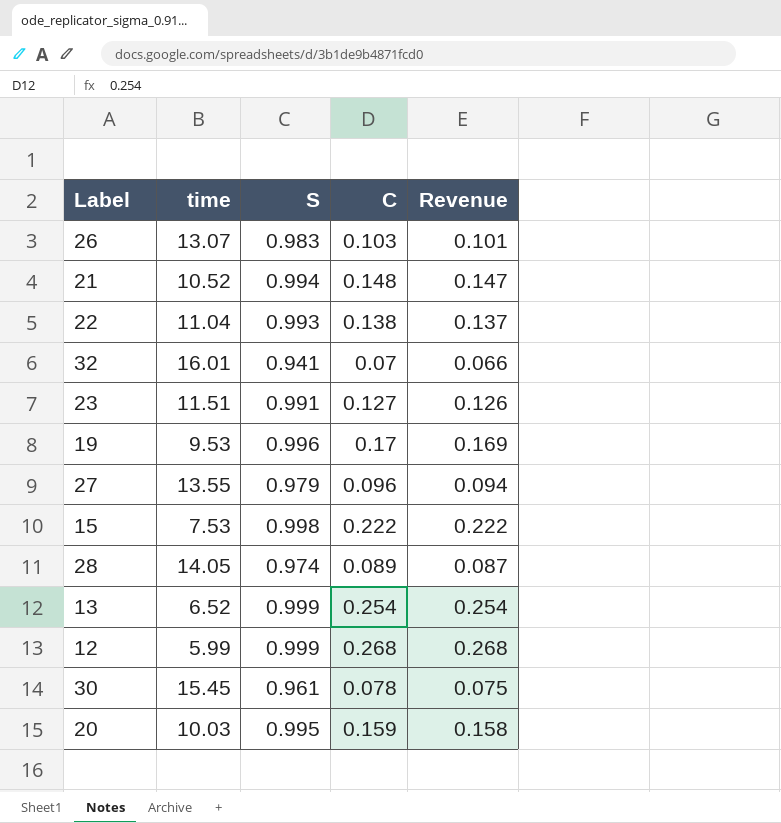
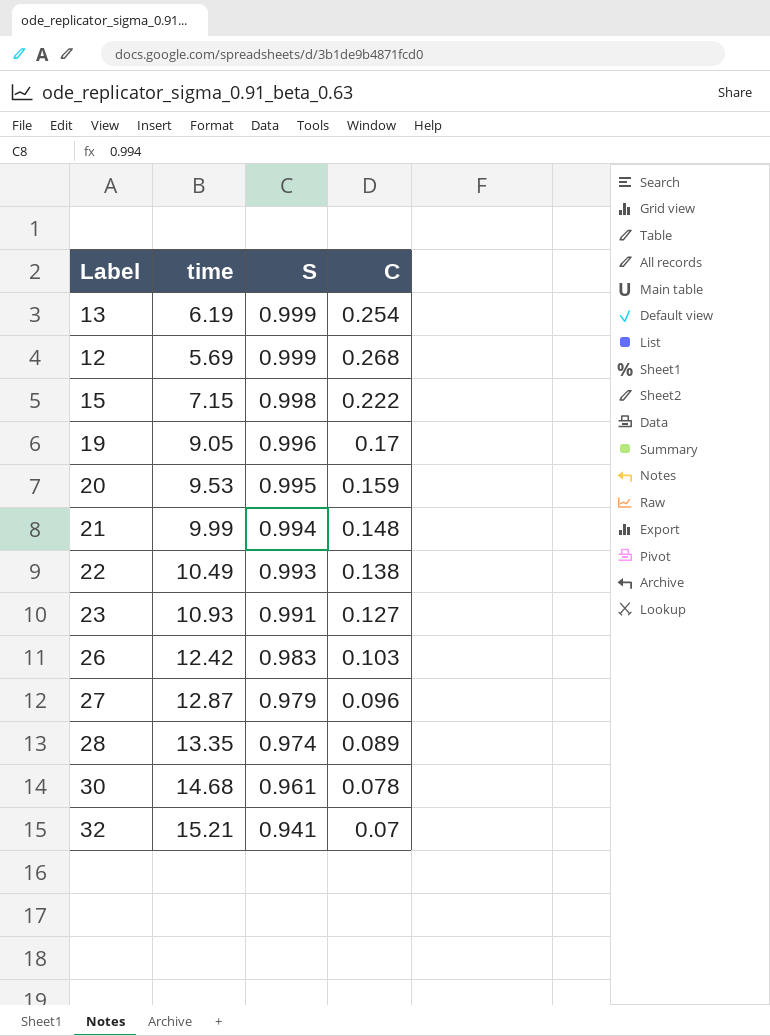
row order: none -> S descending
column Revenue | formula: [S] * [C] -> none
13 | time: 6.52 -> 6.19
12 | time: 5.99 -> 5.69
15 | time: 7.53 -> 7.15
19 | time: 9.53 -> 9.05
20 | time: 10.03 -> 9.53
21 | time: 10.52 -> 9.99
22 | time: 11.04 -> 10.49
23 | time: 11.51 -> 10.93
26 | time: 13.07 -> 12.42
27 | time: 13.55 -> 12.87
28 | time: 14.05 -> 13.35
30 | time: 15.45 -> 14.68
32 | time: 16.01 -> 15.21

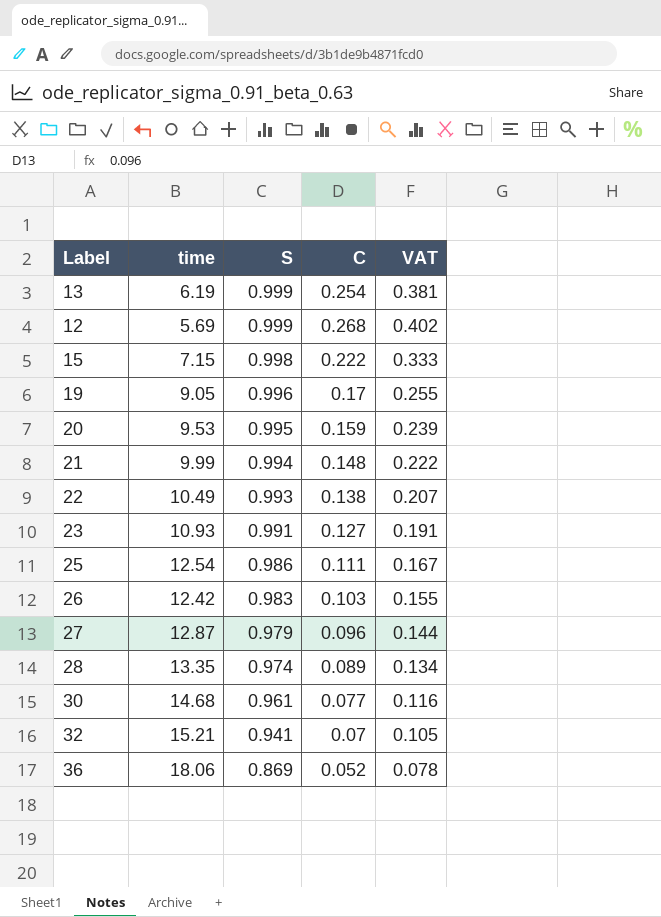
column VAT | formula: none -> [C] * 1.5
row 25: none -> 12.54 | 0.986 | 0.111 | 0.167
30 | C: 0.078 -> 0.077
row 36: none -> 18.06 | 0.869 | 0.052 | 0.078

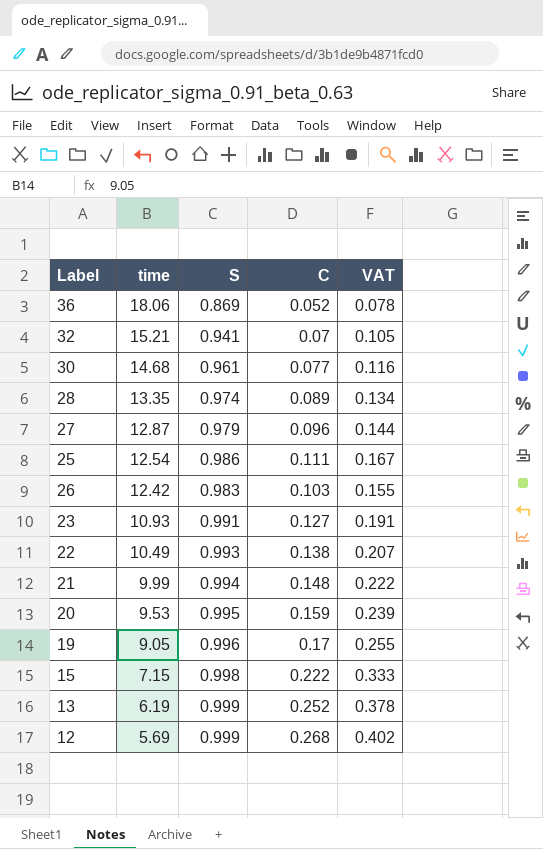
row order: S descending -> time descending
13 | C: 0.254 -> 0.252
13 | VAT: 0.381 -> 0.378

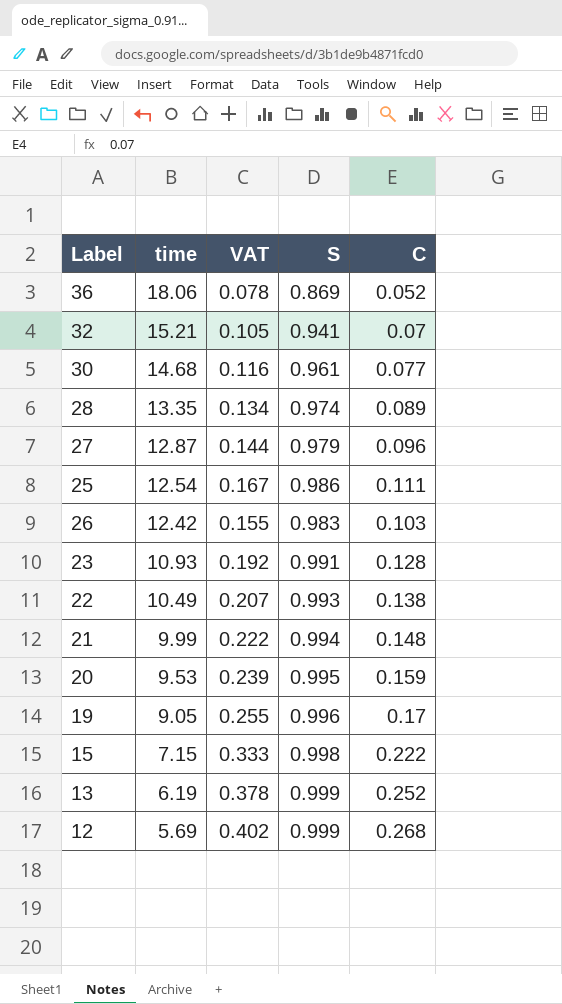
column VAT | position: 5 -> 3
23 | VAT: 0.191 -> 0.192
23 | C: 0.127 -> 0.128

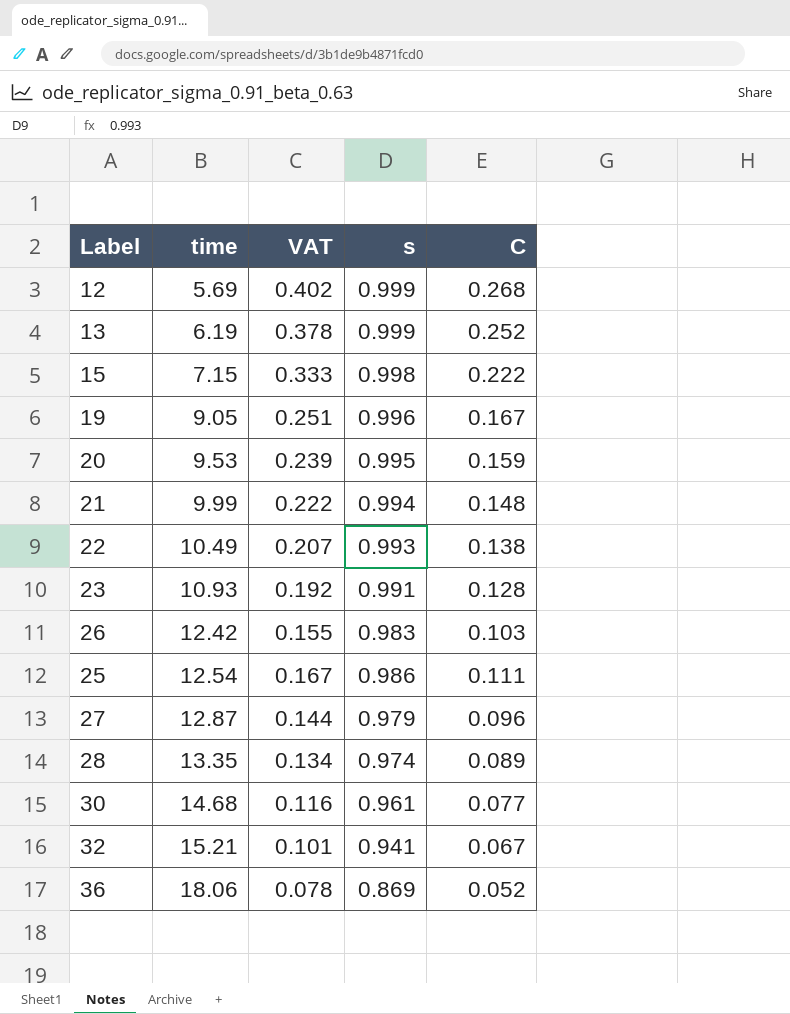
row order: time descending -> time ascending
column name: S -> s
19 | VAT: 0.255 -> 0.251
19 | C: 0.17 -> 0.167
32 | VAT: 0.105 -> 0.101
32 | C: 0.07 -> 0.067

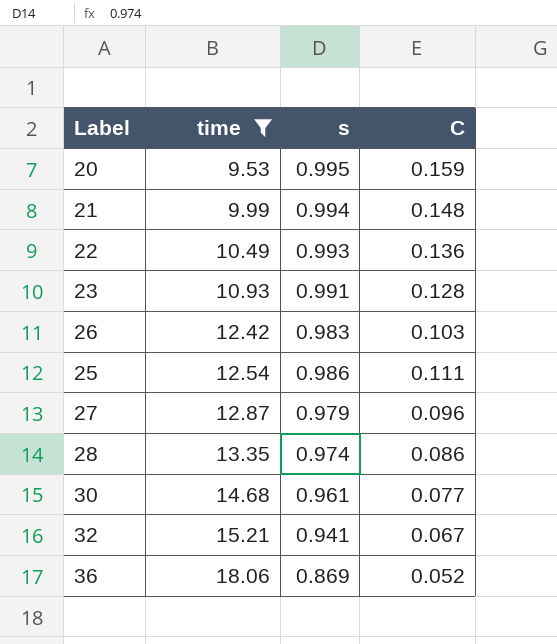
filter: none -> time >= 9.53
column VAT | formula: [C] * 1.5 -> none
22 | C: 0.138 -> 0.136
28 | C: 0.089 -> 0.086

